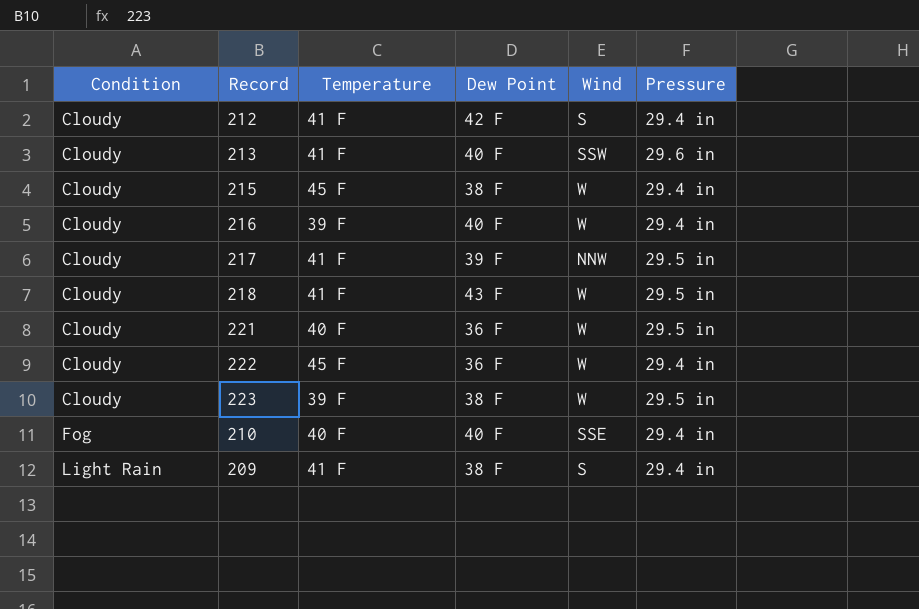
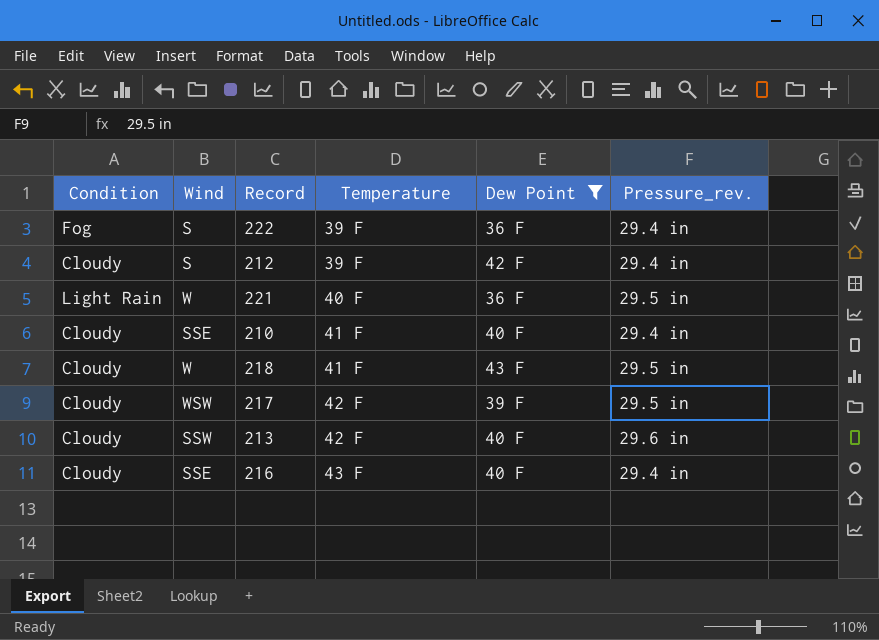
filter: none -> Dew Point != 38 F
row order: Condition ascending -> Temperature ascending
column Wind | position: 5 -> 2
column name: Pressure -> Pressure_rev.
222 | Condition: Cloudy -> Fog
222 | Wind: W -> S
222 | Temperature: 45 F -> 39 F
212 | Temperature: 41 F -> 39 F
221 | Condition: Cloudy -> Light Rain
210 | Condition: Fog -> Cloudy
210 | Temperature: 40 F -> 41 F
217 | Wind: NNW -> WSW
217 | Temperature: 41 F -> 42 F
213 | Temperature: 41 F -> 42 F
216 | Wind: W -> SSE
216 | Temperature: 39 F -> 43 F

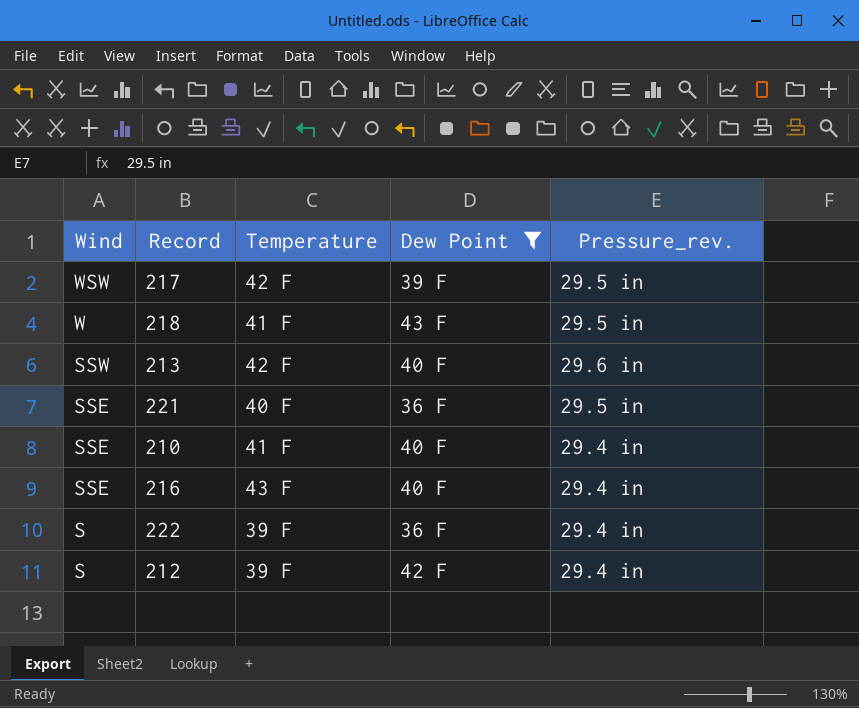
row order: Temperature ascending -> Wind descending
column Condition | position: 1 -> none
221 | Wind: W -> SSE

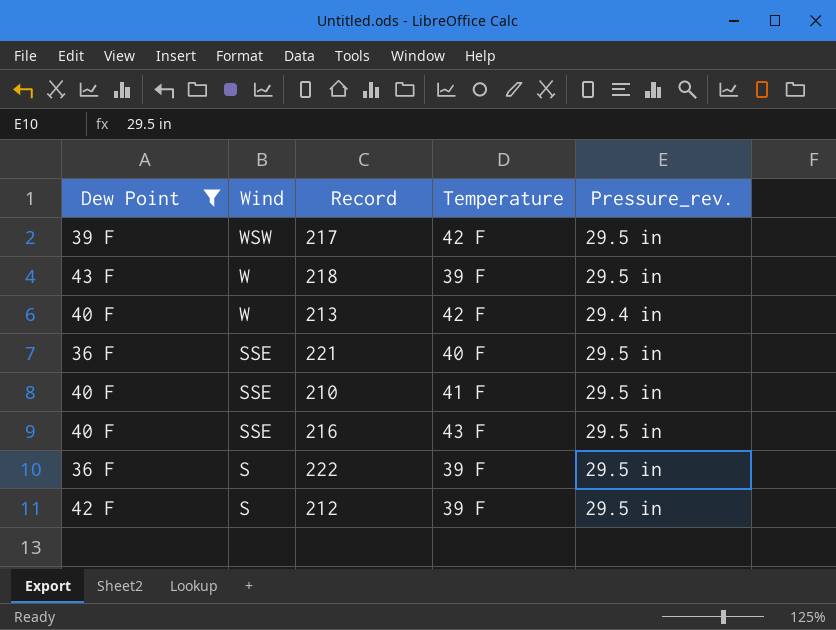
column Dew Point | position: 4 -> 1
218 | Temperature: 41 F -> 39 F
213 | Wind: SSW -> W
213 | Pressure_rev.: 29.6 in -> 29.4 in
210 | Pressure_rev.: 29.4 in -> 29.5 in
216 | Pressure_rev.: 29.4 in -> 29.5 in
222 | Pressure_rev.: 29.4 in -> 29.5 in
212 | Pressure_rev.: 29.4 in -> 29.5 in

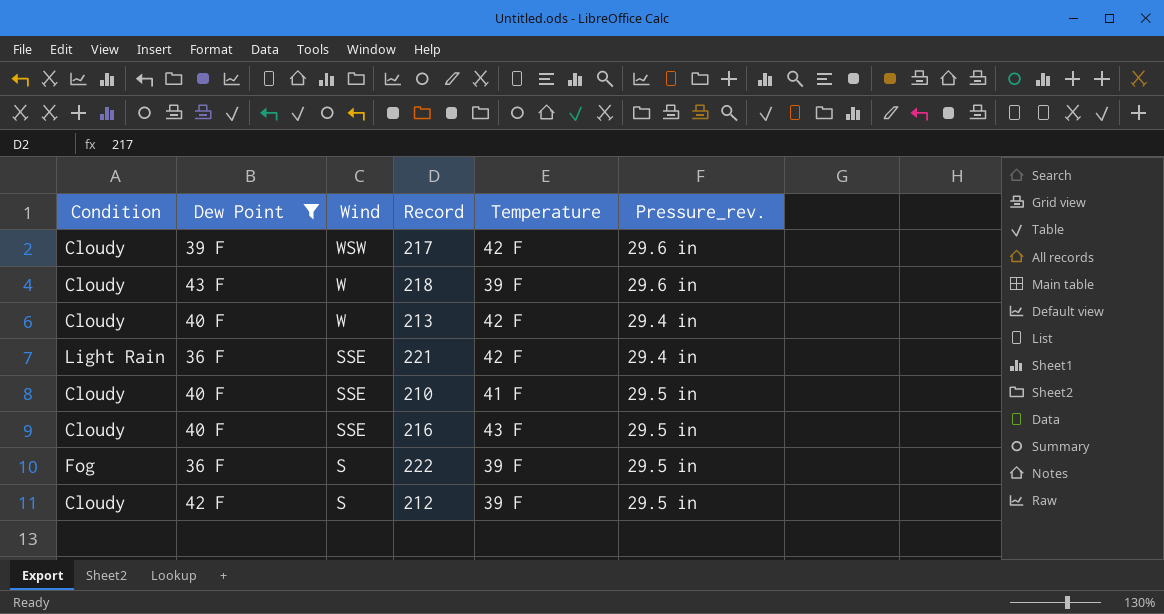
column Condition | position: none -> 1
217 | Pressure_rev.: 29.5 in -> 29.6 in
218 | Pressure_rev.: 29.5 in -> 29.6 in
221 | Temperature: 40 F -> 42 F
221 | Pressure_rev.: 29.5 in -> 29.4 in

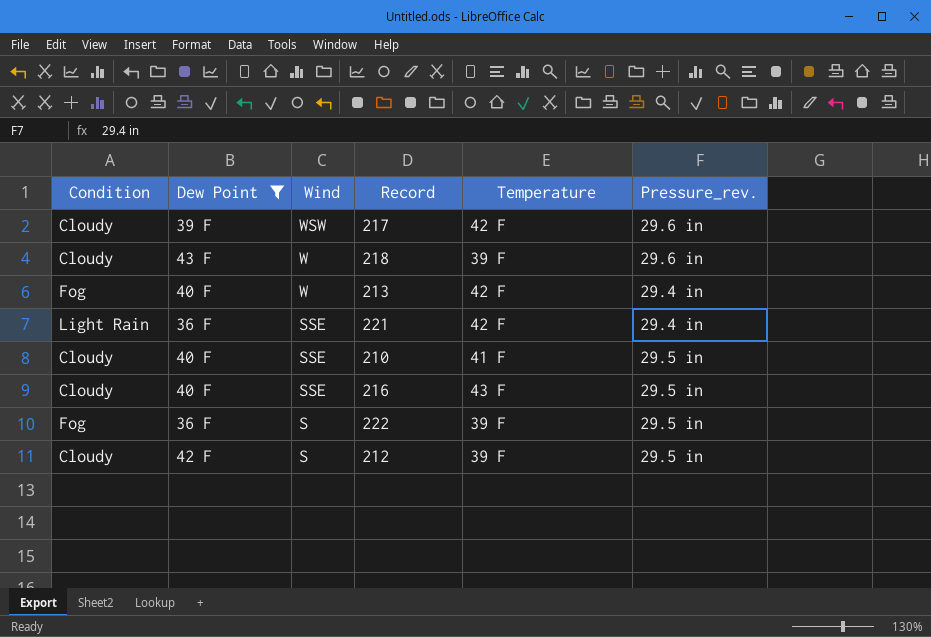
213 | Condition: Cloudy -> Fog

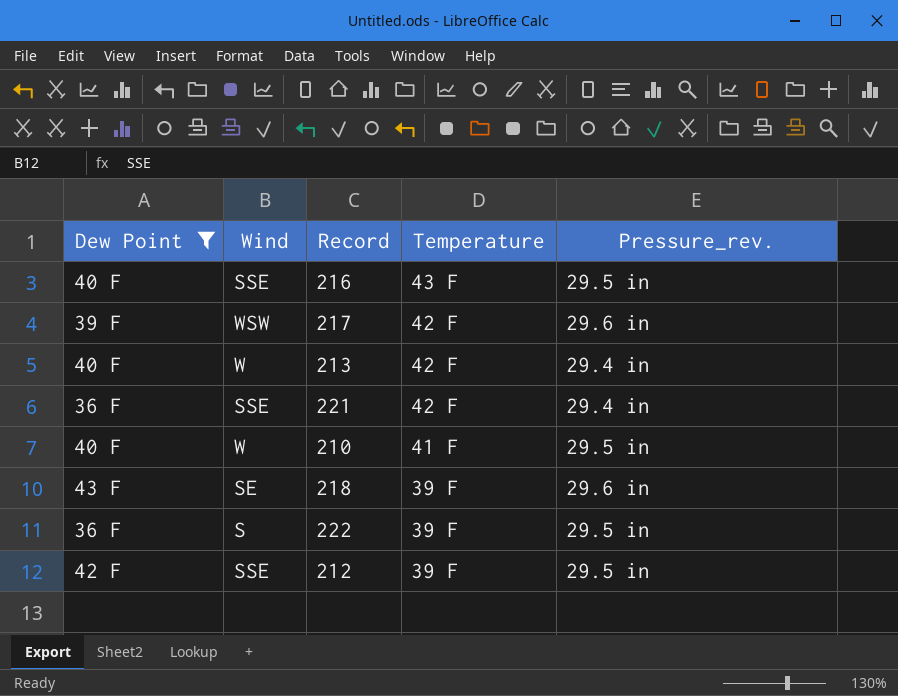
row order: Wind descending -> Temperature descending
column Condition | position: 1 -> none
210 | Wind: SSE -> W
218 | Wind: W -> SE
212 | Wind: S -> SSE

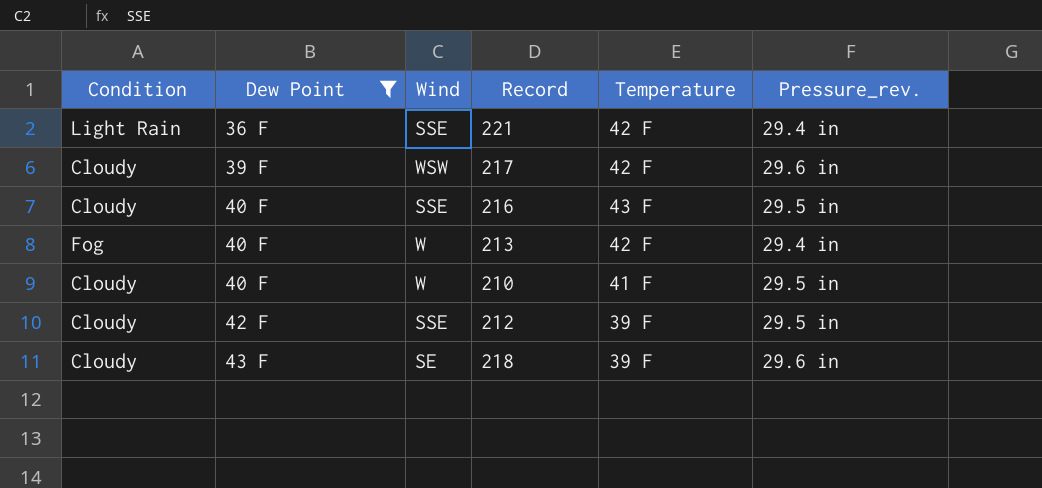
row order: Temperature descending -> Dew Point ascending
column Condition | position: none -> 1
row 222: 36 F | S | 39 F | 29.5 in -> none

